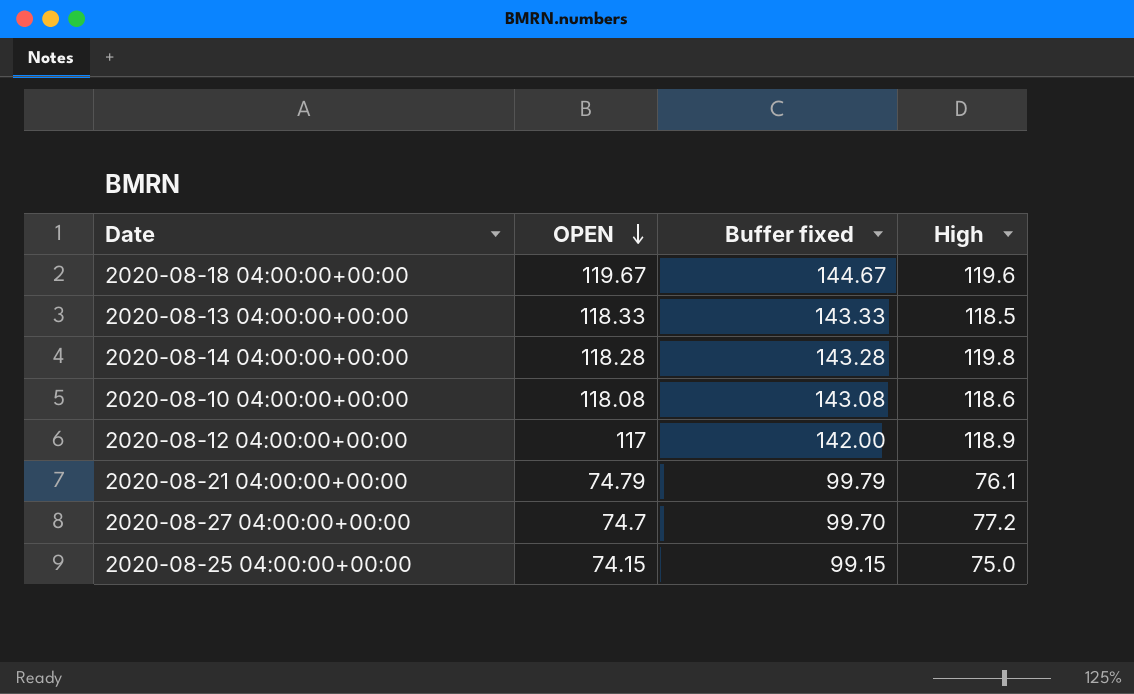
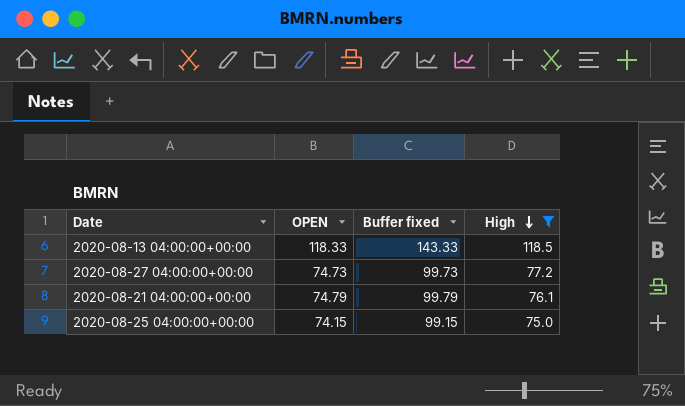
filter: none -> High <= 118.5
row order: OPEN descending -> High descending
2020-08-27 04:00:00+00:00 | OPEN: 74.7 -> 74.73
2020-08-27 04:00:00+00:00 | Buffer fixed: 99.70 -> 99.73

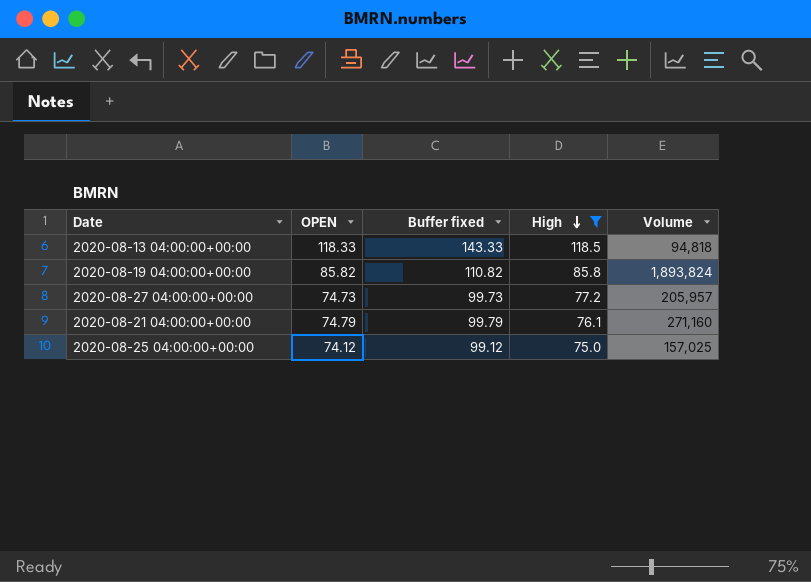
column Volume | position: none -> 5
row 2020-08-19 04:00:00+00:00: none -> 85.82 | 110.82 | 85.8 | 1,893,824
2020-08-25 04:00:00+00:00 | OPEN: 74.15 -> 74.12
2020-08-25 04:00:00+00:00 | Buffer fixed: 99.15 -> 99.12

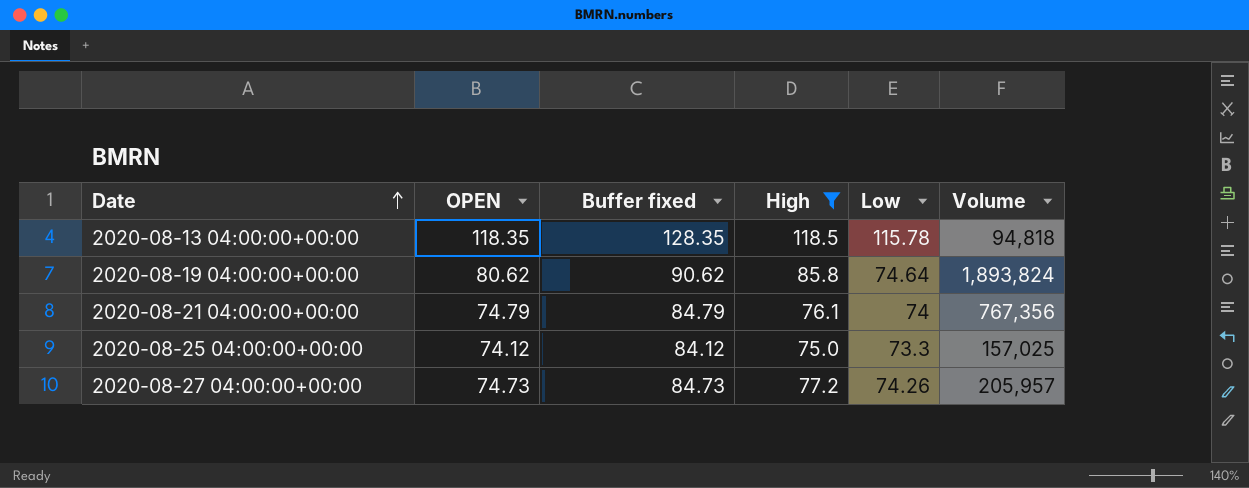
row order: High descending -> Date ascending
column Buffer fixed | formula: [OPEN] + 25 -> [OPEN] + 10
column Low | position: none -> 5
2020-08-13 04:00:00+00:00 | OPEN: 118.33 -> 118.35
2020-08-19 04:00:00+00:00 | OPEN: 85.82 -> 80.62
2020-08-21 04:00:00+00:00 | Volume: 271,160 -> 767,356

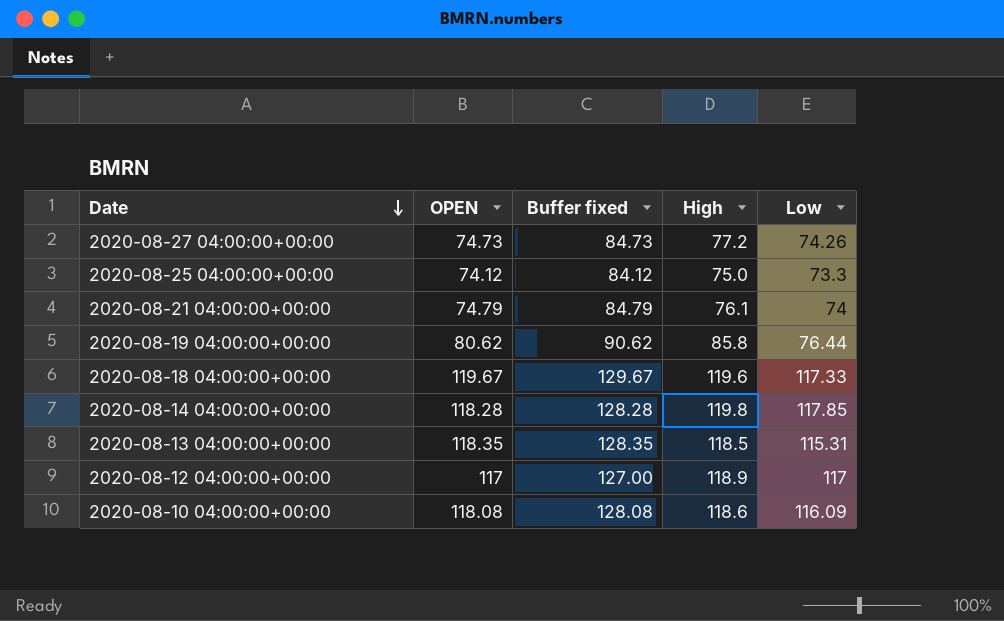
filter: High <= 118.5 -> none
row order: Date ascending -> Date descending
column Volume | position: 6 -> none
2020-08-19 04:00:00+00:00 | Low: 74.64 -> 76.44
2020-08-13 04:00:00+00:00 | Low: 115.78 -> 115.31

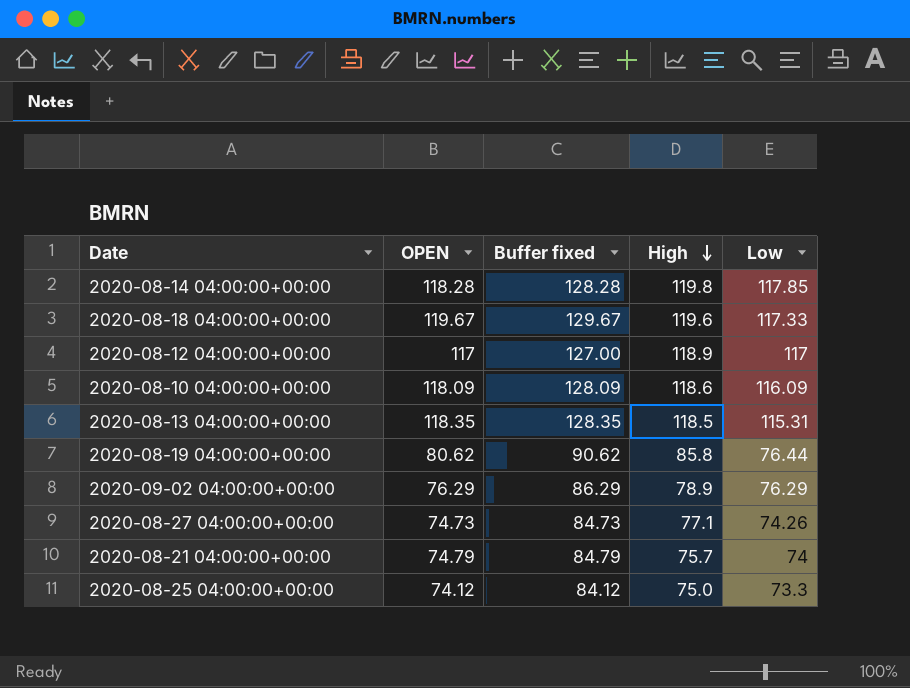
row order: Date descending -> High descending
2020-08-10 04:00:00+00:00 | OPEN: 118.08 -> 118.09
2020-08-10 04:00:00+00:00 | Buffer fixed: 128.08 -> 128.09
row 2020-09-02 04:00:00+00:00: none -> 76.29 | 86.29 | 78.9 | 76.29
2020-08-27 04:00:00+00:00 | High: 77.2 -> 77.1
2020-08-21 04:00:00+00:00 | High: 76.1 -> 75.7

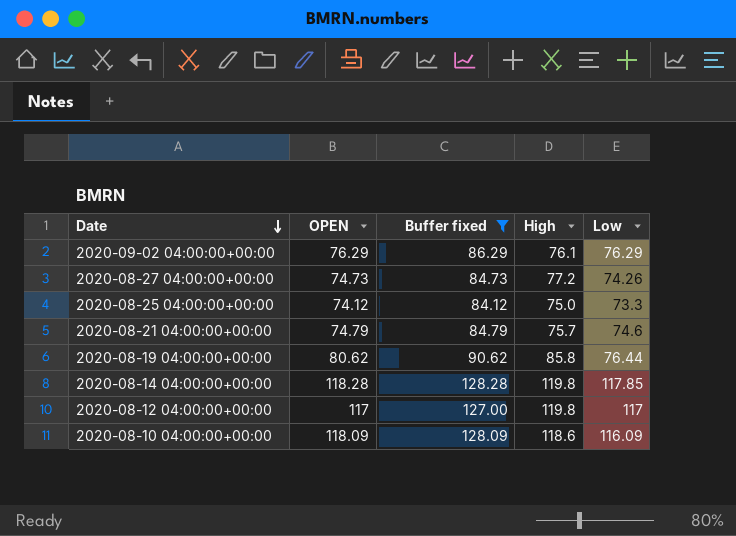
filter: none -> Buffer fixed <= 128.28
row order: High descending -> Date descending
2020-09-02 04:00:00+00:00 | High: 78.9 -> 76.1
2020-08-27 04:00:00+00:00 | High: 77.1 -> 77.2
2020-08-21 04:00:00+00:00 | Low: 74 -> 74.6
2020-08-12 04:00:00+00:00 | High: 118.9 -> 119.8

